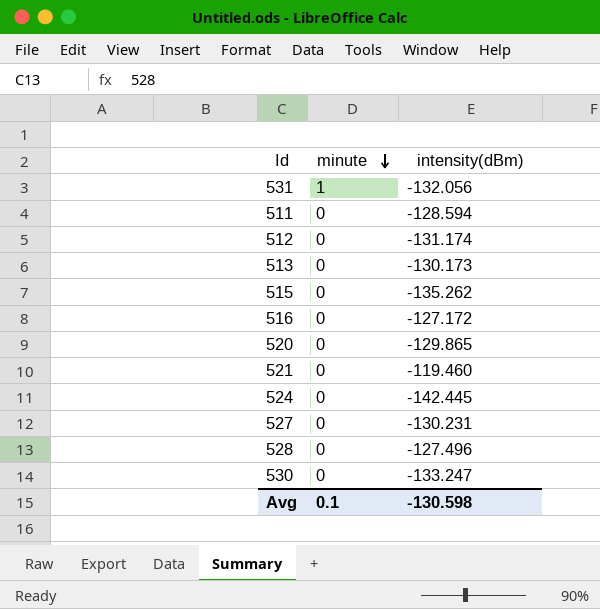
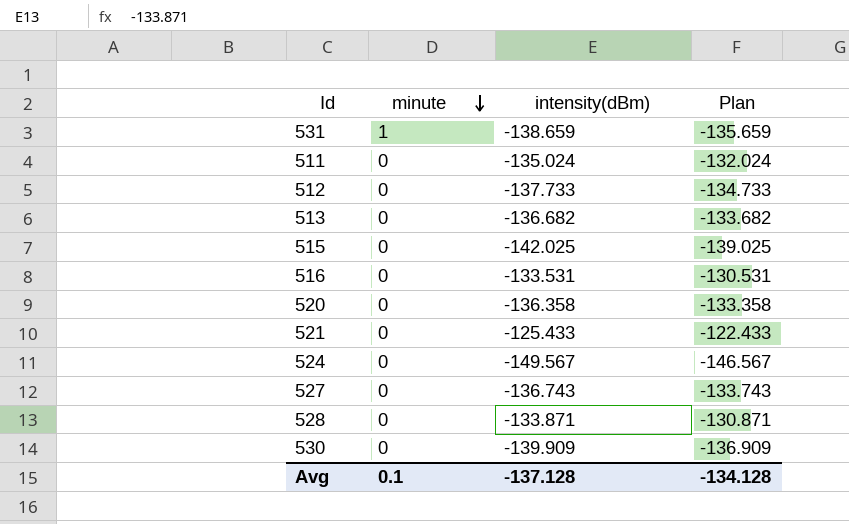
column Plan | formula: none -> [intensity(dBm)] + 3
531 | intensity(dBm): -132.056 -> -138.659
511 | intensity(dBm): -128.594 -> -135.024
512 | intensity(dBm): -131.174 -> -137.733
513 | intensity(dBm): -130.173 -> -136.682
515 | intensity(dBm): -135.262 -> -142.025
516 | intensity(dBm): -127.172 -> -133.531
520 | intensity(dBm): -129.865 -> -136.358
521 | intensity(dBm): -119.460 -> -125.433
524 | intensity(dBm): -142.445 -> -149.567
527 | intensity(dBm): -130.231 -> -136.743
528 | intensity(dBm): -127.496 -> -133.871
530 | intensity(dBm): -133.247 -> -139.909
Avg | intensity(dBm): -130.598 -> -137.128

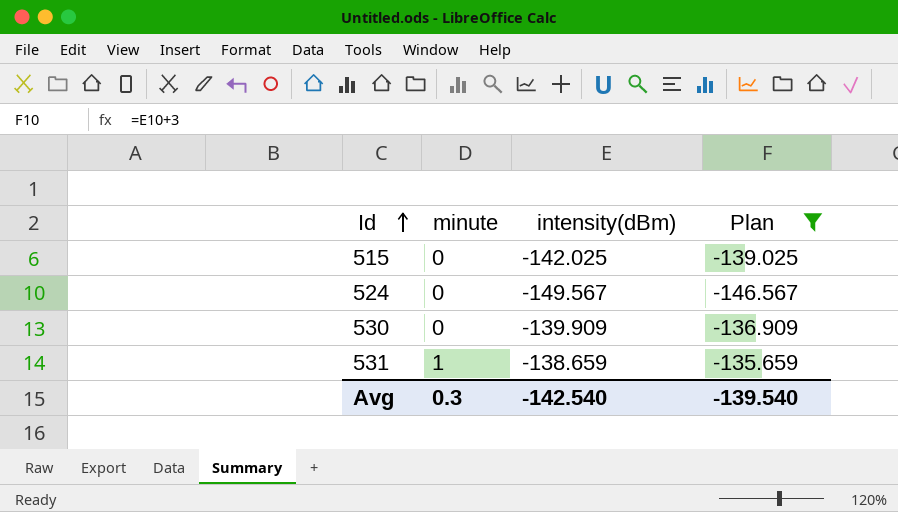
filter: none -> Plan <= -135.659
row order: minute descending -> Id ascending
Avg | minute: 0.1 -> 0.3
Avg | intensity(dBm): -137.128 -> -142.540
Avg | Plan: -134.128 -> -139.540

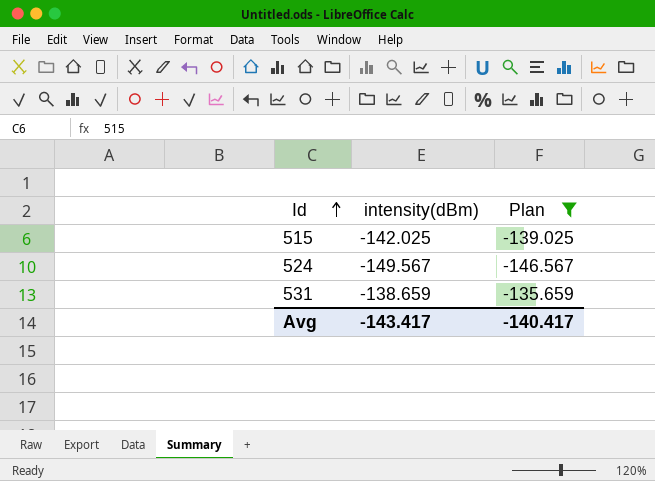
column minute | position: 2 -> none
row 530: 0 | -139.909 | -136.909 -> none
Avg | intensity(dBm): -142.540 -> -143.417
Avg | Plan: -139.540 -> -140.417

